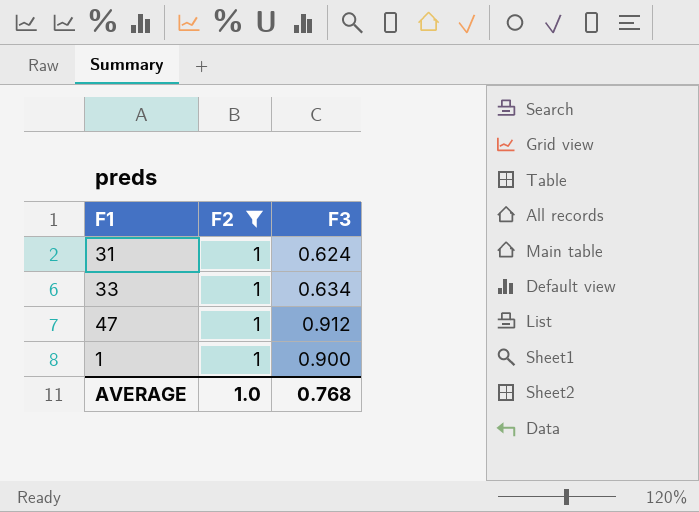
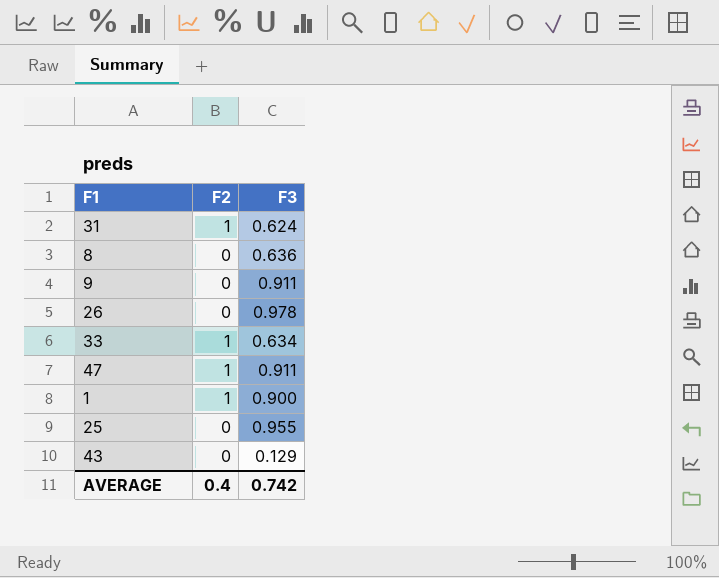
filter: F2 = 1 -> none
47 | F3: 0.912 -> 0.911
AVERAGE | F2: 1.0 -> 0.4
AVERAGE | F3: 0.768 -> 0.742

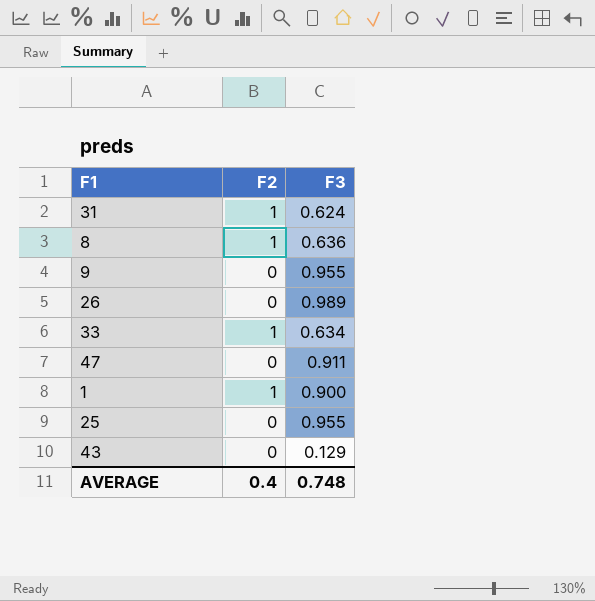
8 | F2: 0 -> 1
9 | F3: 0.911 -> 0.955
26 | F3: 0.978 -> 0.989
47 | F2: 1 -> 0
AVERAGE | F3: 0.742 -> 0.748

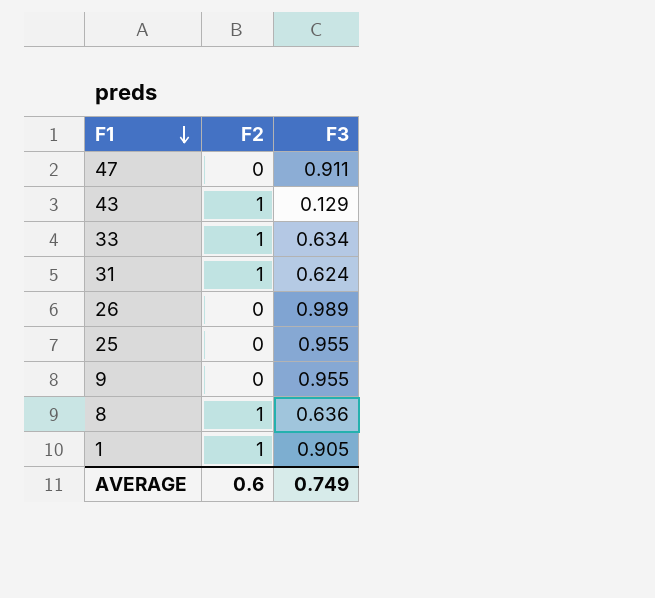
row order: none -> F1 descending
43 | F2: 0 -> 1
1 | F3: 0.900 -> 0.905
AVERAGE | F2: 0.4 -> 0.6
AVERAGE | F3: 0.748 -> 0.749

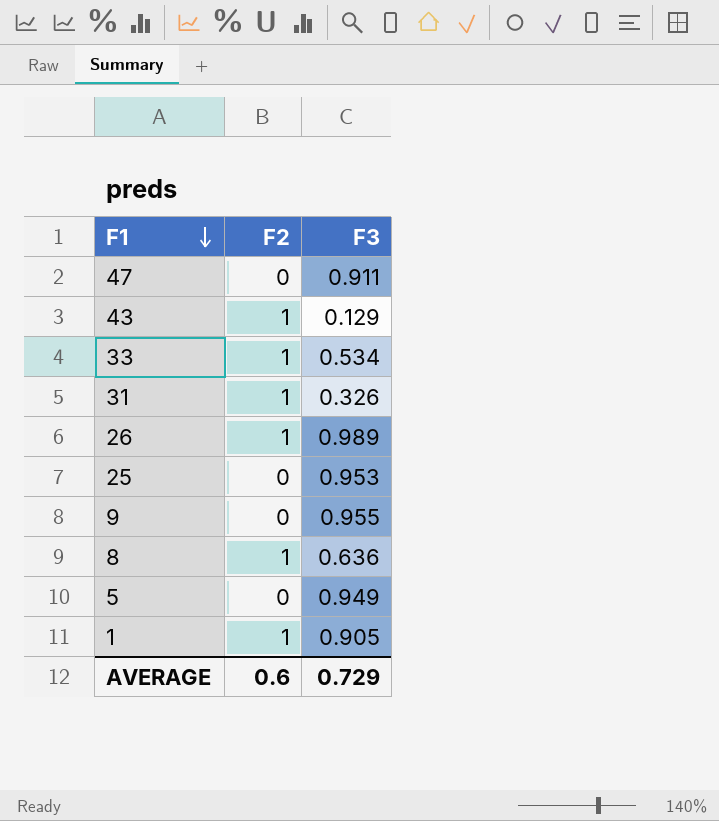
33 | F3: 0.634 -> 0.534
31 | F3: 0.624 -> 0.326
26 | F2: 0 -> 1
25 | F3: 0.955 -> 0.953
row 5: none -> 0 | 0.949
AVERAGE | F3: 0.749 -> 0.729

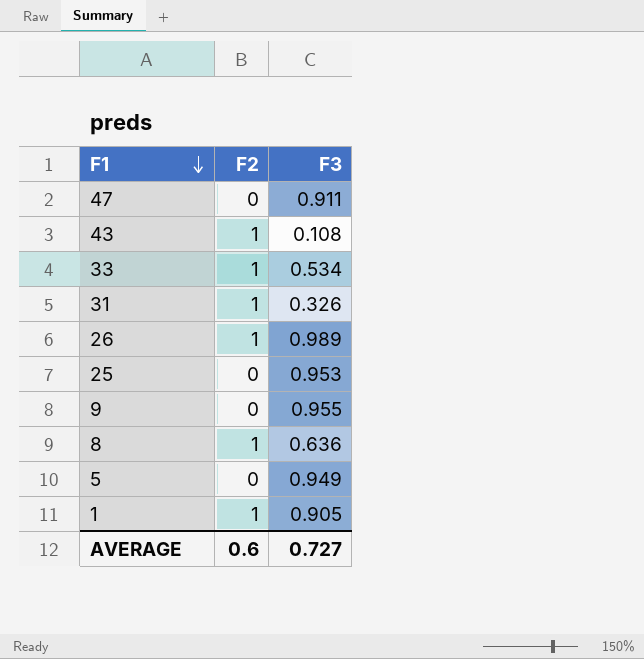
43 | F3: 0.129 -> 0.108
AVERAGE | F3: 0.729 -> 0.727

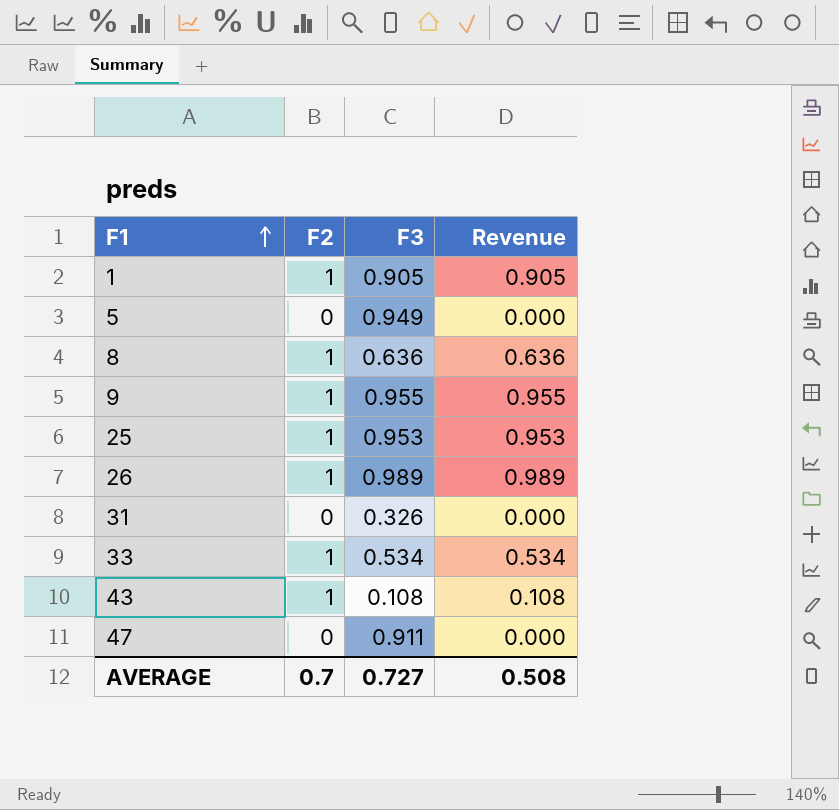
row order: F1 descending -> F1 ascending
column Revenue | formula: none -> [F2] * [F3]
9 | F2: 0 -> 1
25 | F2: 0 -> 1
31 | F2: 1 -> 0
AVERAGE | F2: 0.6 -> 0.7

